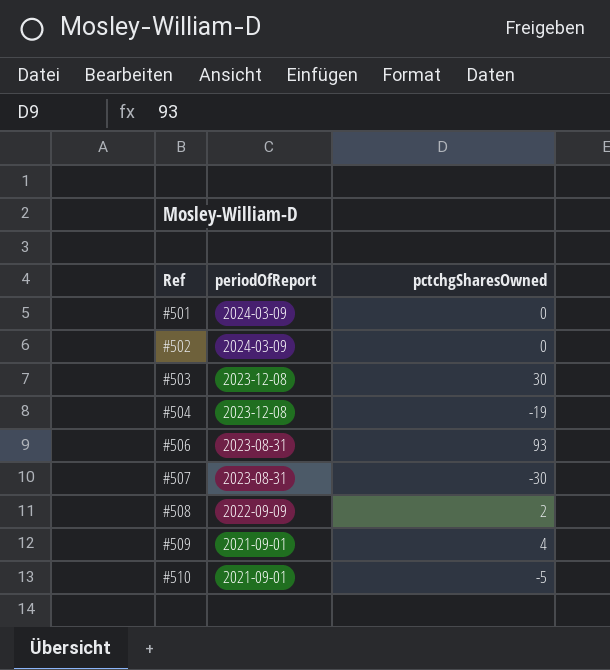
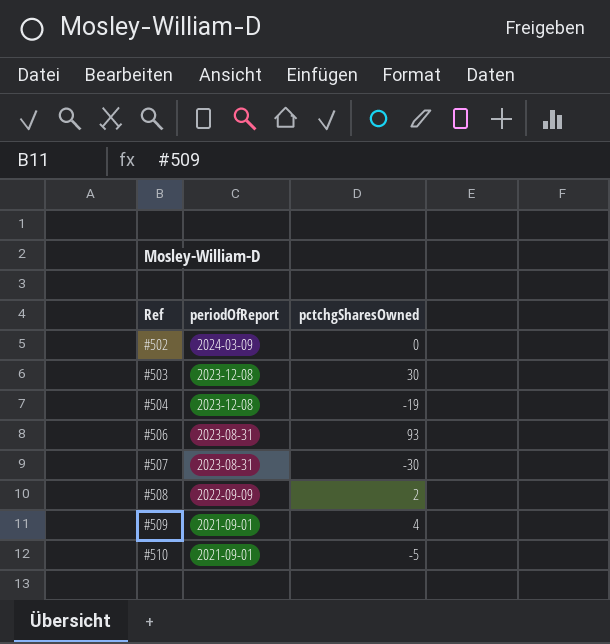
row #501: 2024-03-09 | 0 -> none

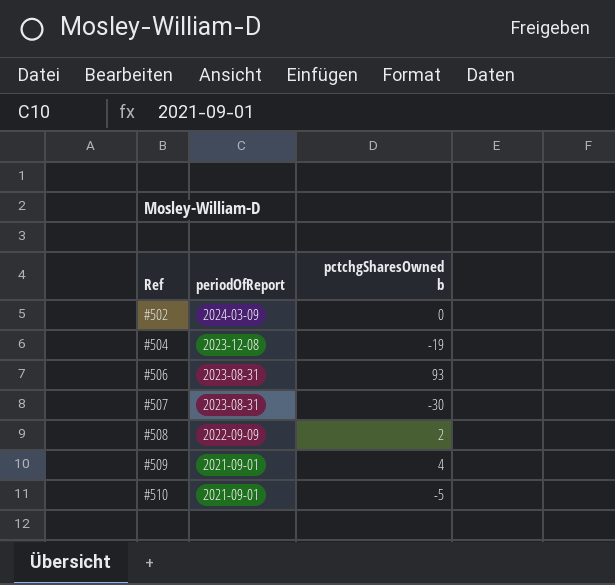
column name: pctchgSharesOwned -> pctchgSharesOwned b
row #503: 2023-12-08 | 30 -> none

